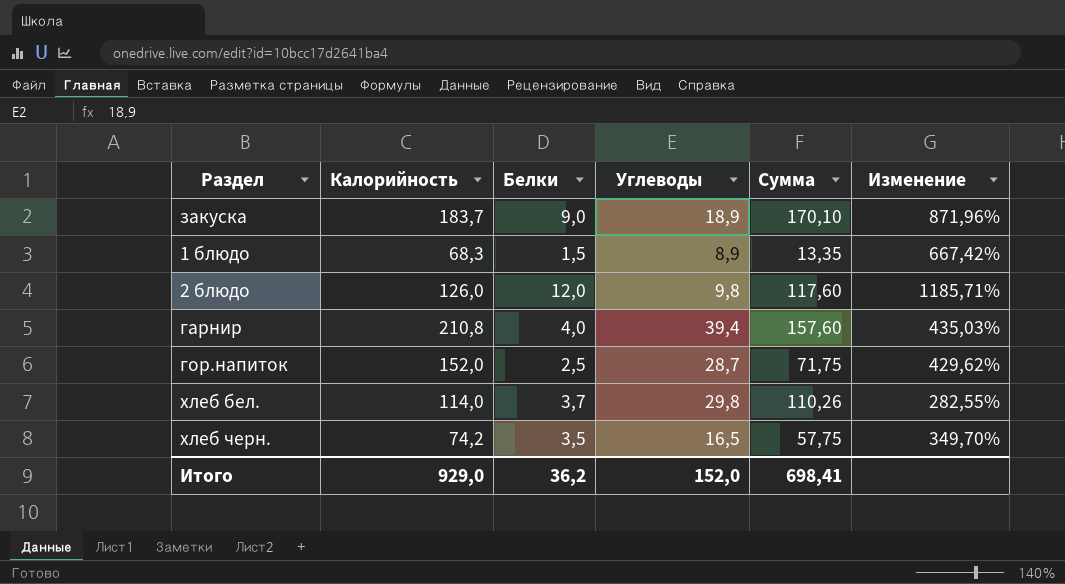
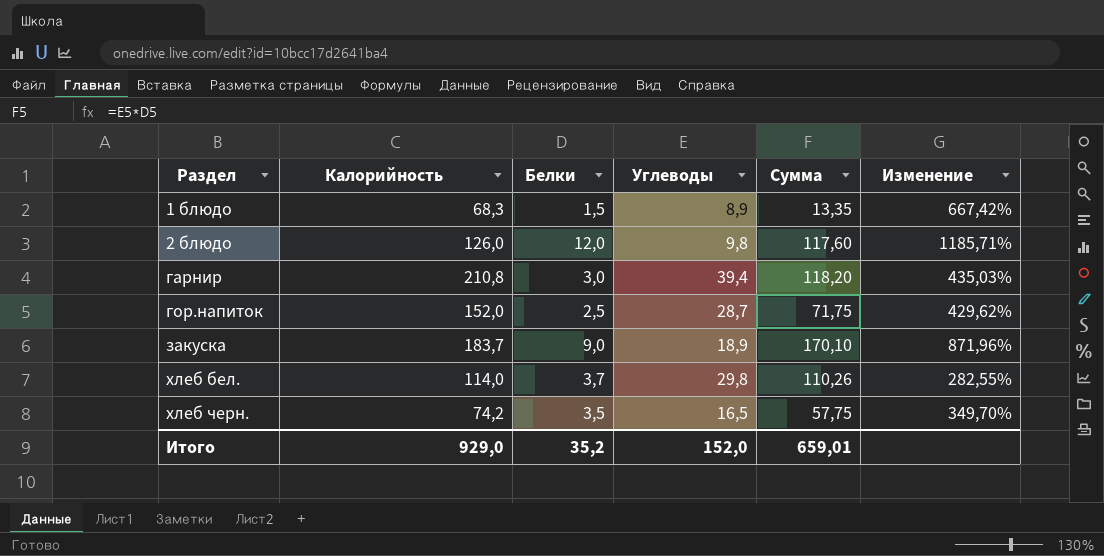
row order: none -> Раздел ascending
гарнир | Белки: 4,0 -> 3,0
гарнир | Сумма: 157,60 -> 118,20
Итого | Белки: 36,2 -> 35,2
Итого | Сумма: 698,41 -> 659,01

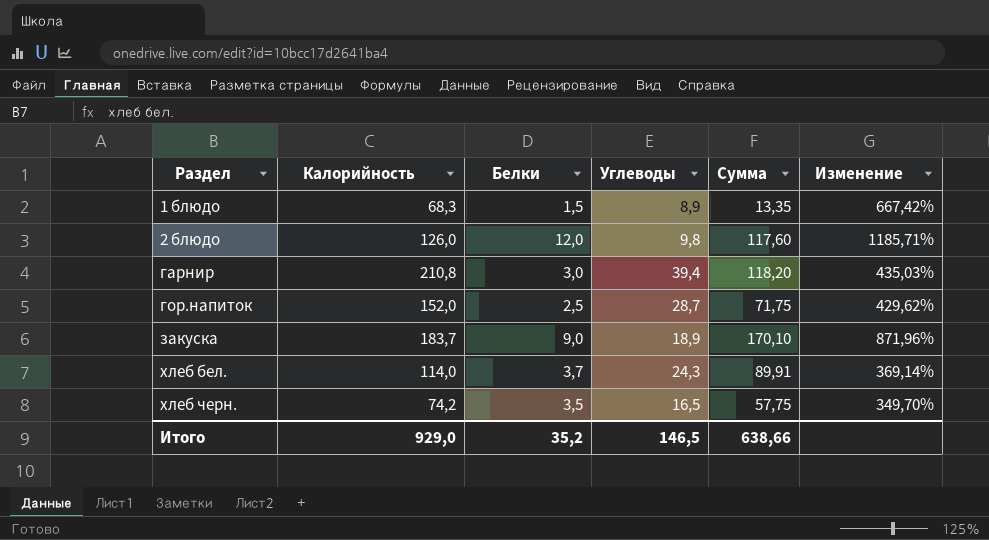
хлеб бел. | Углеводы: 29,8 -> 24,3
хлеб бел. | Сумма: 110,26 -> 89,91
хлеб бел. | Изменение: 282,55% -> 369,14%
Итого | Углеводы: 152,0 -> 146,5
Итого | Сумма: 659,01 -> 638,66

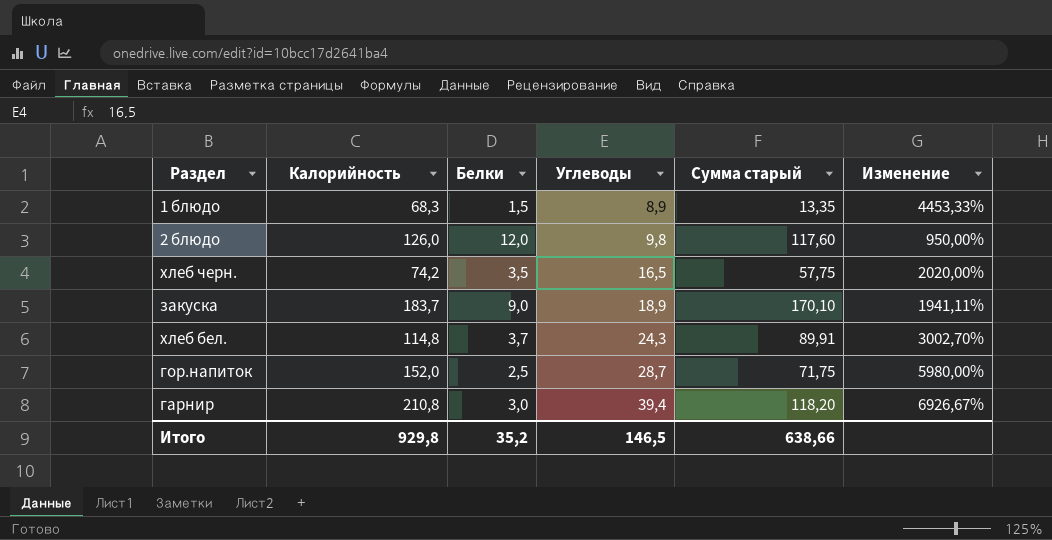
row order: Раздел ascending -> Углеводы ascending
column name: Сумма -> Сумма старый
column Изменение | formula: ([Калорийность] - [Углеводы]) / [Углеводы] -> ([Калорийность] - [Белки]) / [Белки]
хлеб бел. | Калорийность: 114,0 -> 114,8
Итого | Калорийность: 929,0 -> 929,8

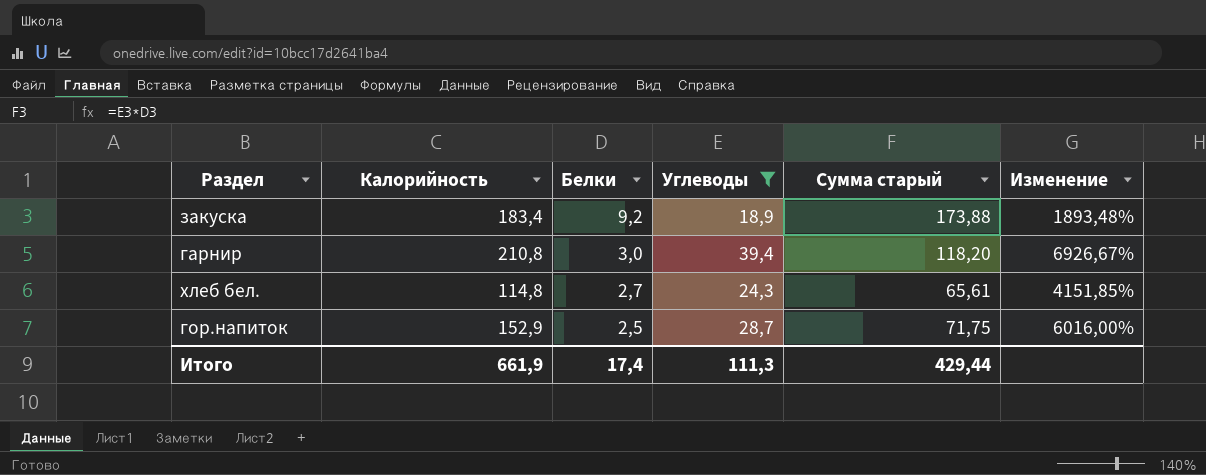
filter: none -> Углеводы >= 18,9
row order: Углеводы ascending -> Белки descending
закуска | Калорийность: 183,7 -> 183,4
закуска | Белки: 9,0 -> 9,2
закуска | Сумма старый: 170,10 -> 173,88
закуска | Изменение: 1941,11% -> 1893,48%
хлеб бел. | Белки: 3,7 -> 2,7
хлеб бел. | Сумма старый: 89,91 -> 65,61
хлеб бел. | Изменение: 3002,70% -> 4151,85%
гор.напиток | Калорийность: 152,0 -> 152,9
гор.напиток | Изменение: 5980,00% -> 6016,00%
Итого | Калорийность: 929,8 -> 661,9
Итого | Белки: 35,2 -> 17,4
Итого | Углеводы: 146,5 -> 111,3
Итого | Сумма старый: 638,66 -> 429,44

